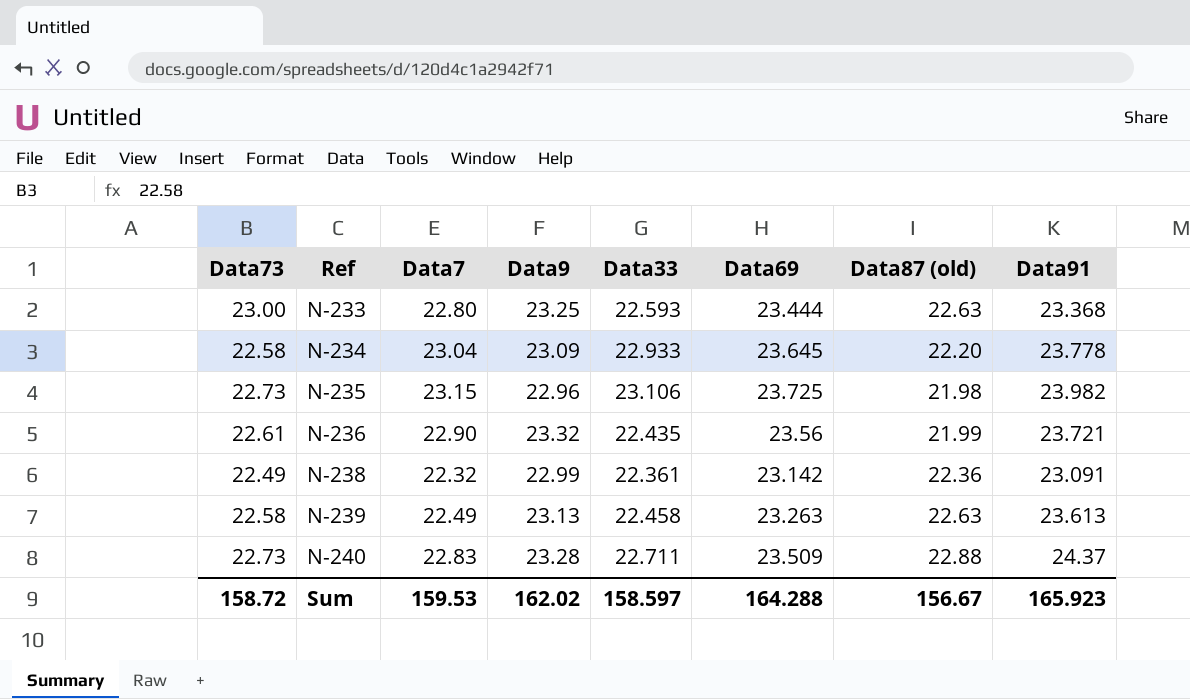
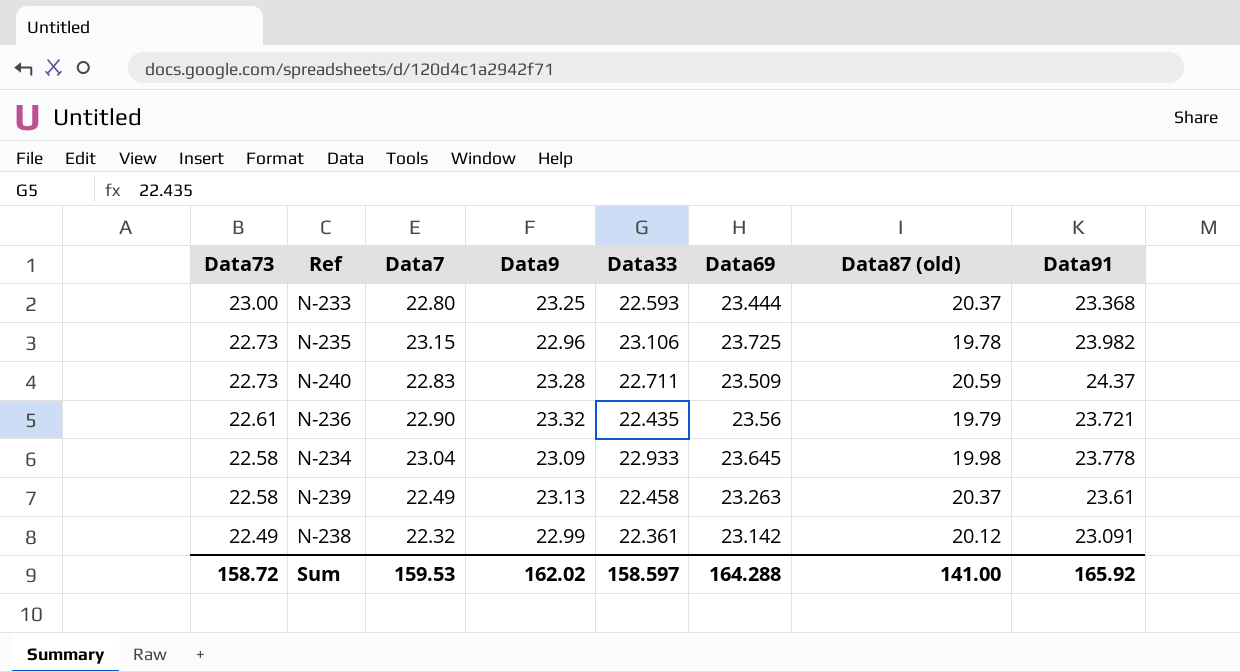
row order: Ref ascending -> Data73 descending
N-233 | Data87 (old): 22.63 -> 20.37
N-235 | Data87 (old): 21.98 -> 19.78
N-240 | Data87 (old): 22.88 -> 20.59
N-236 | Data87 (old): 21.99 -> 19.79
N-234 | Data87 (old): 22.20 -> 19.98
N-239 | Data87 (old): 22.63 -> 20.37
N-239 | Data91: 23.613 -> 23.61
N-238 | Data87 (old): 22.36 -> 20.12
Sum | Data87 (old): 156.67 -> 141.00
Sum | Data91: 165.923 -> 165.92

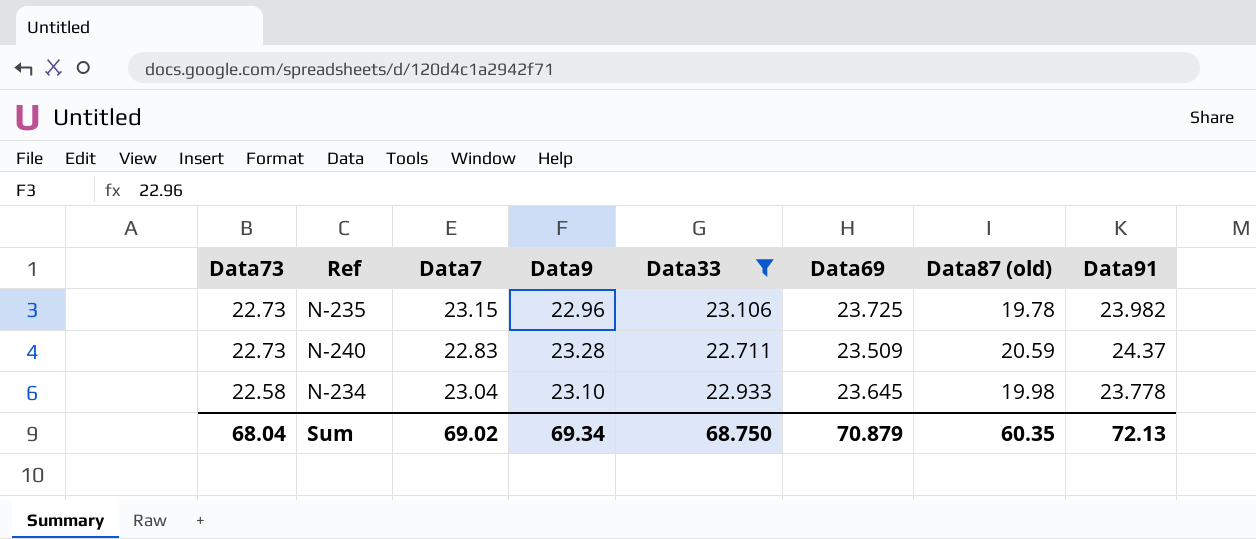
filter: none -> Data33 >= 22.711
N-234 | Data9: 23.09 -> 23.10
Sum | Data73: 158.72 -> 68.04
Sum | Data7: 159.53 -> 69.02
Sum | Data9: 162.02 -> 69.34
Sum | Data33: 158.597 -> 68.750
Sum | Data69: 164.288 -> 70.879
Sum | Data87 (old): 141.00 -> 60.35
Sum | Data91: 165.92 -> 72.13

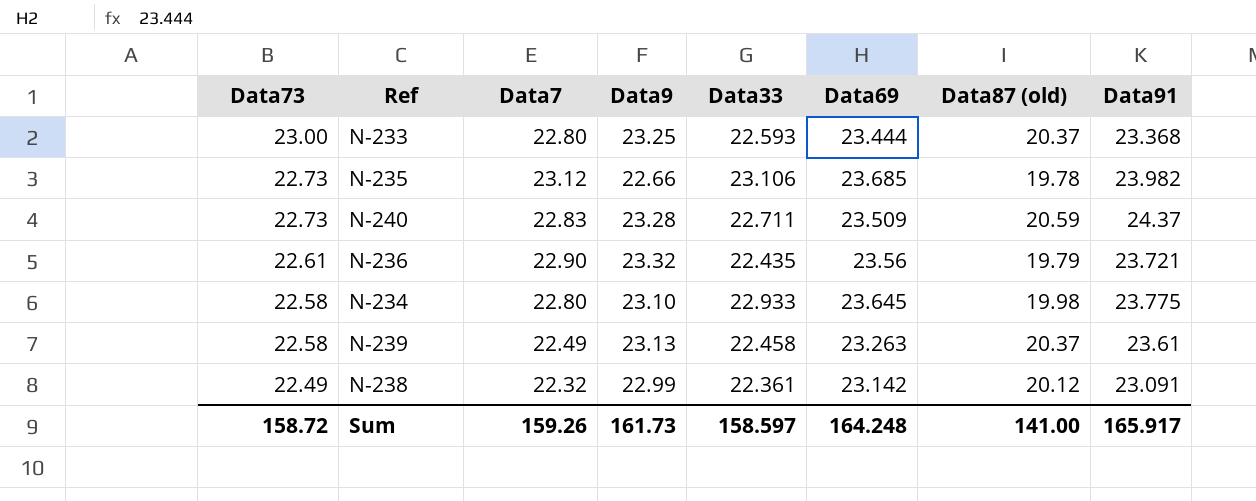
filter: Data33 >= 22.711 -> none
N-235 | Data7: 23.15 -> 23.12
N-235 | Data9: 22.96 -> 22.66
N-235 | Data69: 23.725 -> 23.685
N-234 | Data7: 23.04 -> 22.80
N-234 | Data91: 23.778 -> 23.775
Sum | Data73: 68.04 -> 158.72
Sum | Data7: 69.02 -> 159.26
Sum | Data9: 69.34 -> 161.73
Sum | Data33: 68.750 -> 158.597
Sum | Data69: 70.879 -> 164.248
Sum | Data87 (old): 60.35 -> 141.00
Sum | Data91: 72.13 -> 165.917

